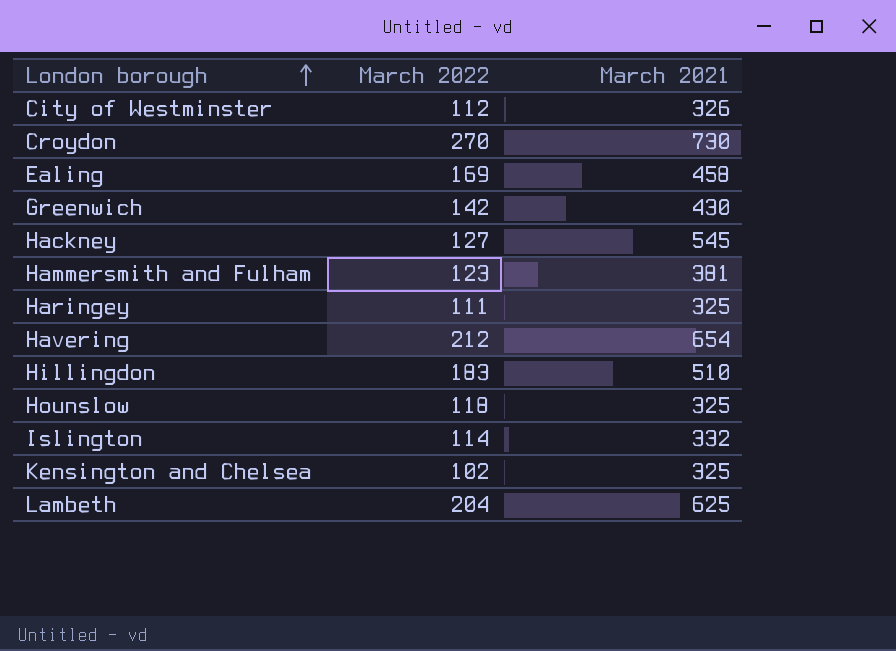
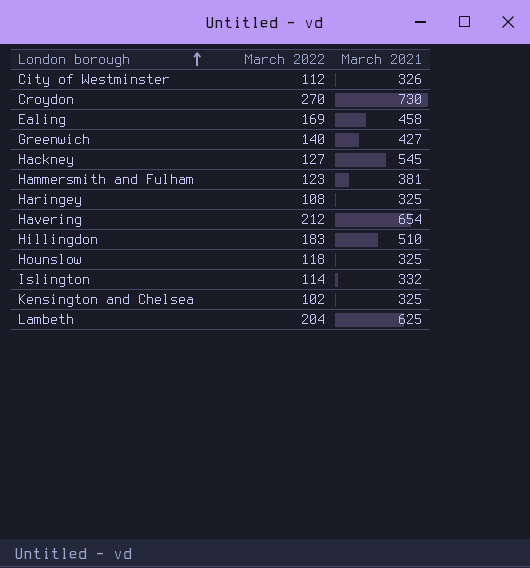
Greenwich | March 2022: 142 -> 140
Greenwich | March 2021: 430 -> 427
Haringey | March 2022: 111 -> 108

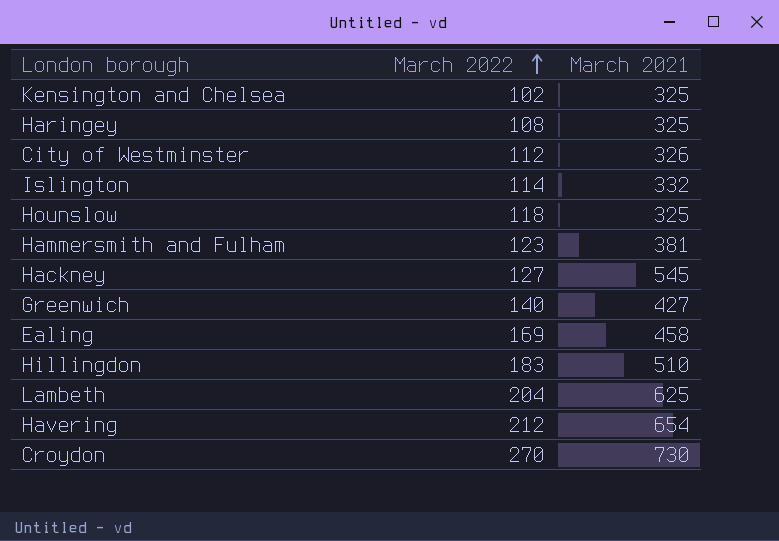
row order: London borough ascending -> March 2022 ascending

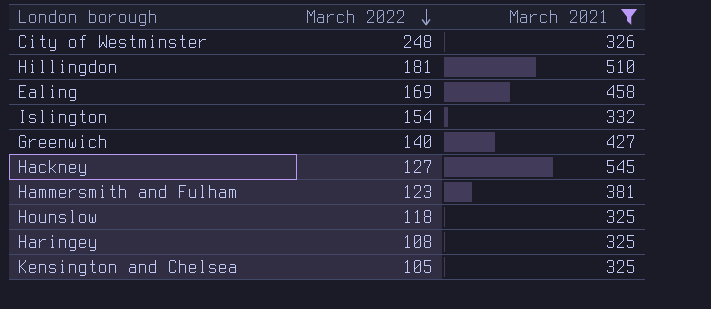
filter: none -> March 2021 <= 545
row order: March 2022 ascending -> March 2022 descending
City of Westminster | March 2022: 112 -> 248
Hillingdon | March 2022: 183 -> 181
Islington | March 2022: 114 -> 154
Kensington and Chelsea | March 2022: 102 -> 105

